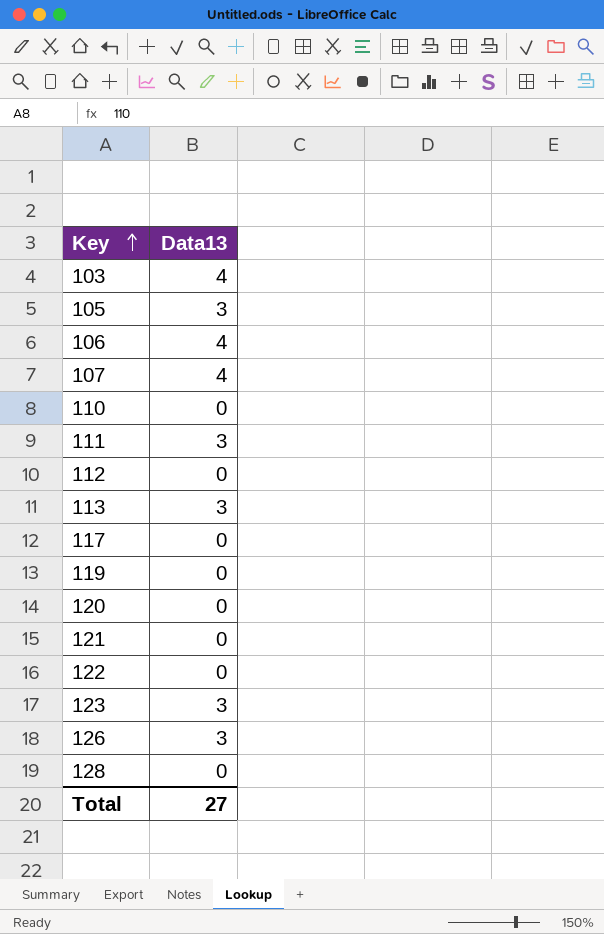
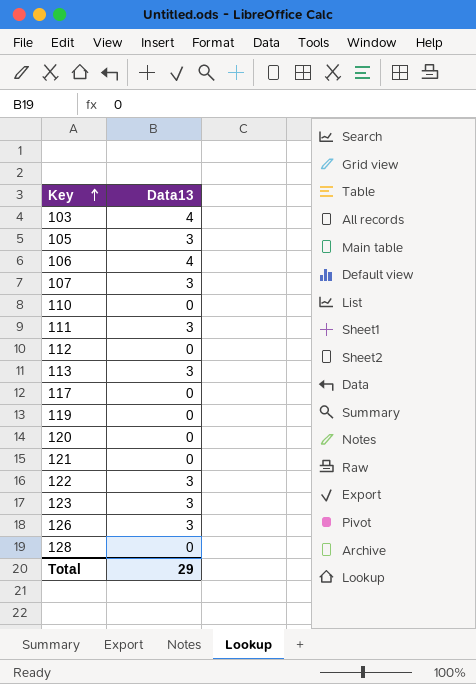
107 | Data13: 4 -> 3
122 | Data13: 0 -> 3
Total | Data13: 27 -> 29

